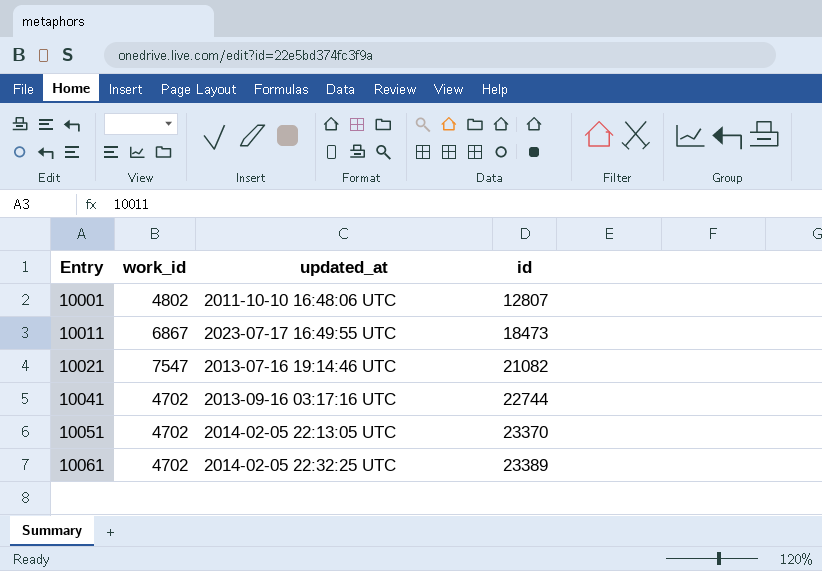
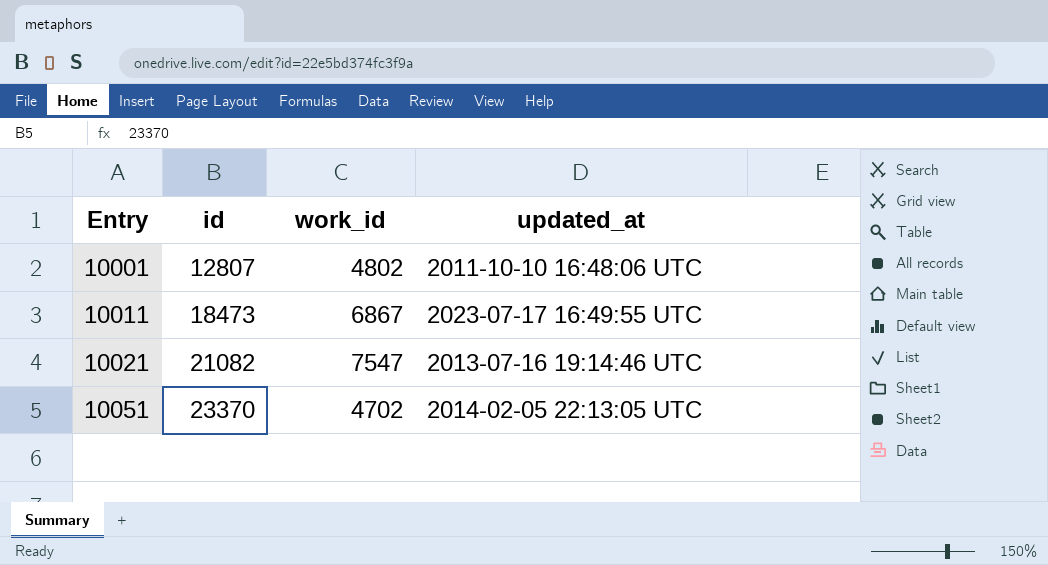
column id | position: 4 -> 2
row 10041: 4702 | 2013-09-16 03:17:16 UTC | 22744 -> none
row 10061: 4702 | 2014-02-05 22:32:25 UTC | 23389 -> none

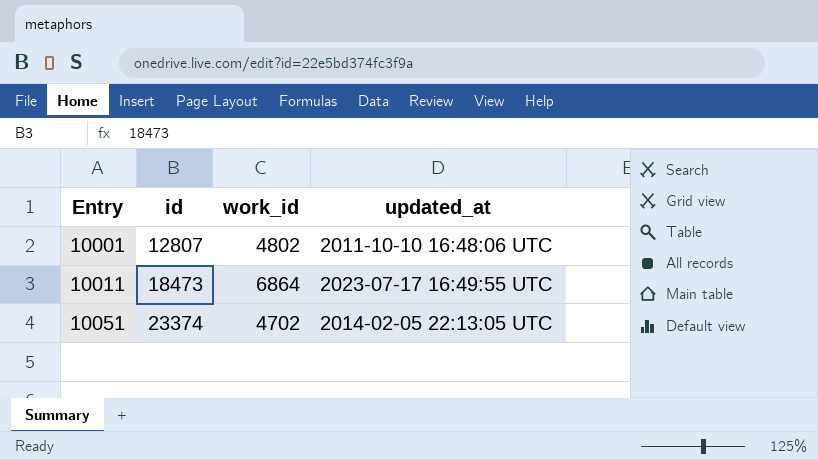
row 10021: 21082 | 7547 | 2013-07-16 19:14:46 UTC -> none
10011 | work_id: 6867 -> 6864
10051 | id: 23370 -> 23374

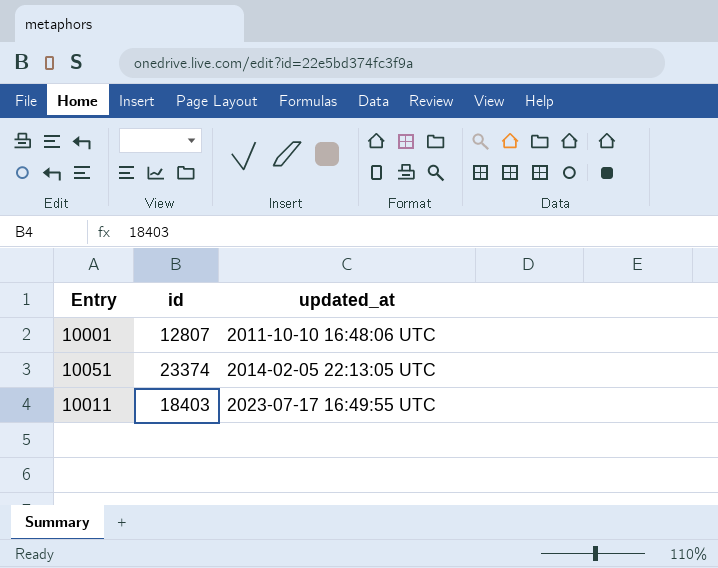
row order: Entry ascending -> updated_at ascending
column work_id | position: 3 -> none
10011 | id: 18473 -> 18403

